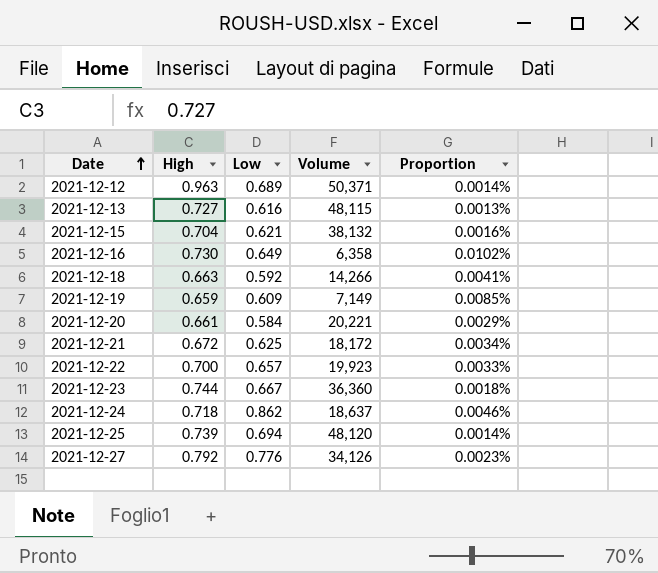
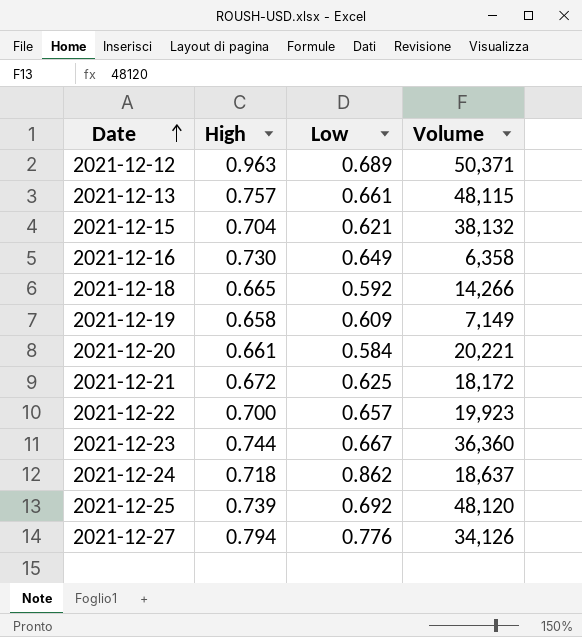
column Proportion | formula: [Low] / [Volume] -> none
2021-12-13 | High: 0.727 -> 0.757
2021-12-13 | Low: 0.616 -> 0.661
2021-12-18 | High: 0.663 -> 0.665
2021-12-19 | High: 0.659 -> 0.658
2021-12-25 | Low: 0.694 -> 0.692
2021-12-27 | High: 0.792 -> 0.794

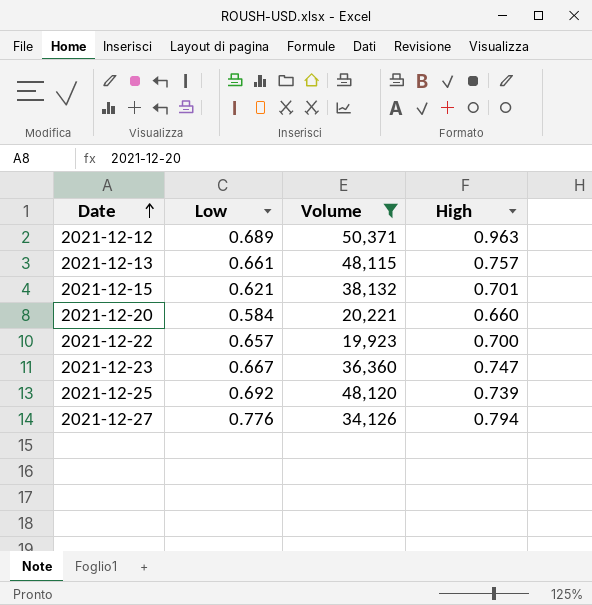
filter: none -> Volume >= 19,923
column High | position: 2 -> 4
2021-12-15 | High: 0.704 -> 0.701
2021-12-20 | High: 0.661 -> 0.660
2021-12-23 | High: 0.744 -> 0.747

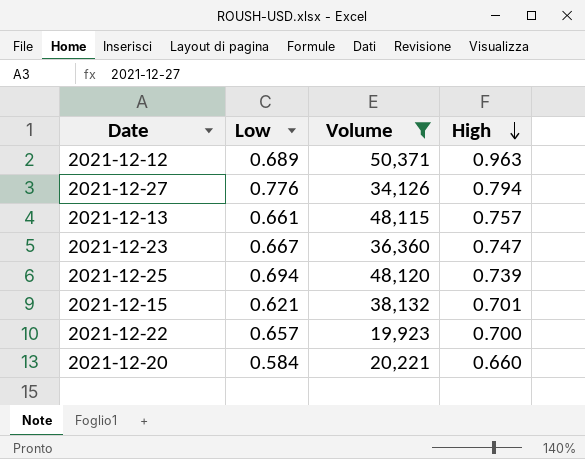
row order: Date ascending -> High descending
2021-12-25 | Low: 0.692 -> 0.694

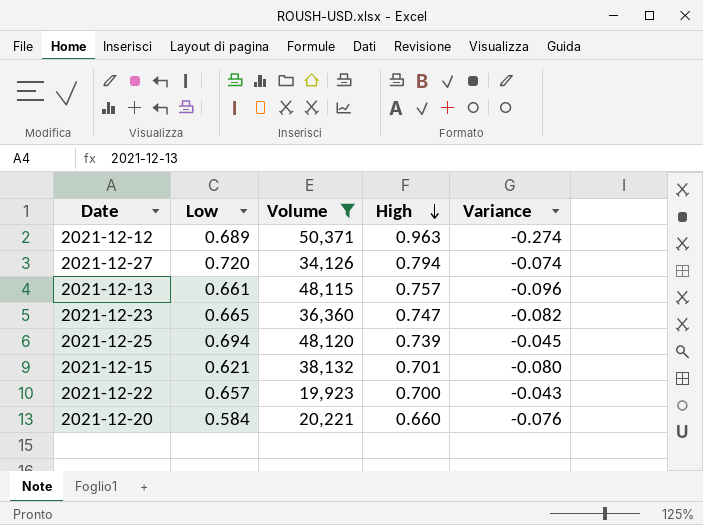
column Variance | formula: none -> [Low] - [High]
2021-12-27 | Low: 0.776 -> 0.720
2021-12-23 | Low: 0.667 -> 0.665

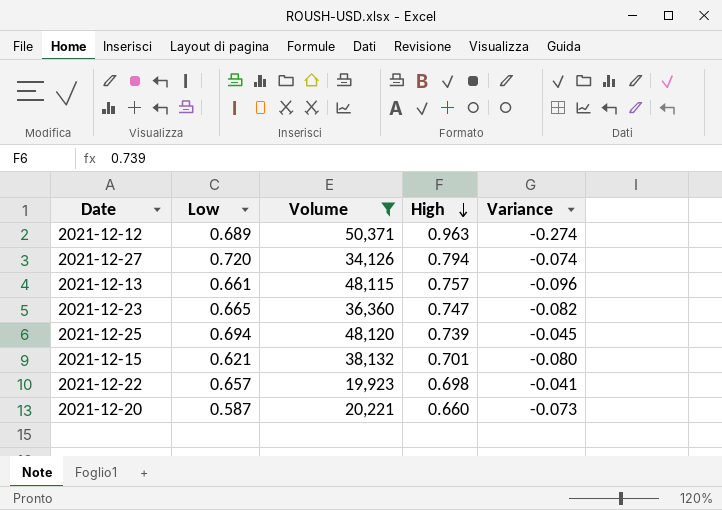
2021-12-22 | High: 0.700 -> 0.698
2021-12-22 | Variance: -0.043 -> -0.041
2021-12-20 | Low: 0.584 -> 0.587
2021-12-20 | Variance: -0.076 -> -0.073

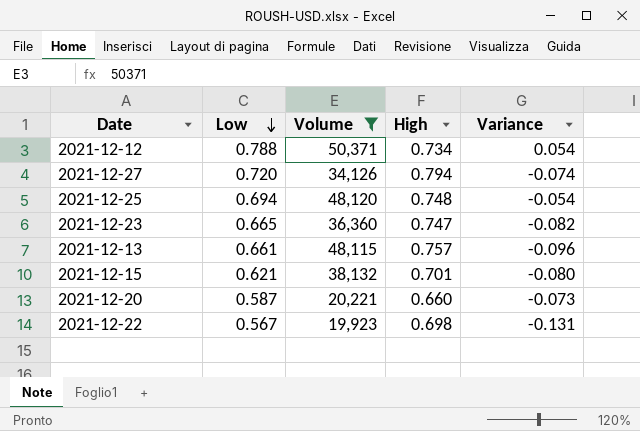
row order: High descending -> Low descending
2021-12-12 | Low: 0.689 -> 0.788
2021-12-12 | High: 0.963 -> 0.734
2021-12-12 | Variance: -0.274 -> 0.054
2021-12-25 | High: 0.739 -> 0.748
2021-12-25 | Variance: -0.045 -> -0.054
2021-12-22 | Low: 0.657 -> 0.567
2021-12-22 | Variance: -0.041 -> -0.131

